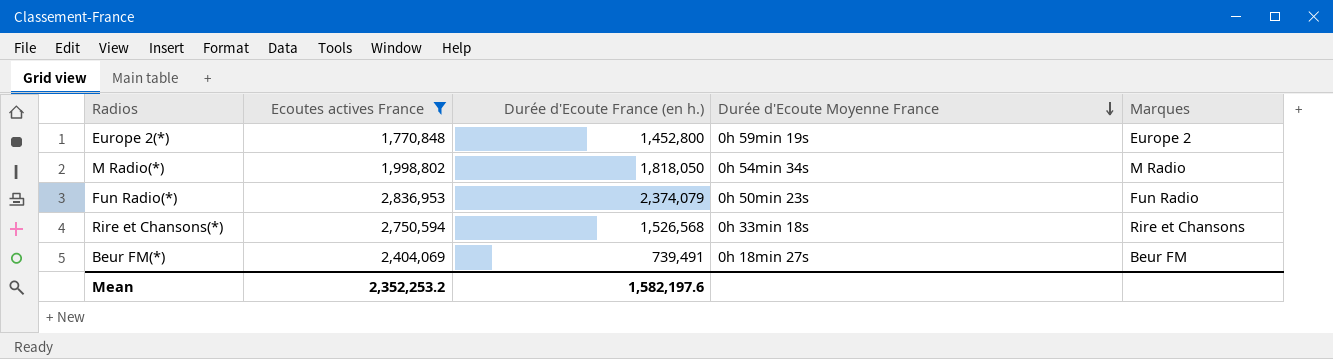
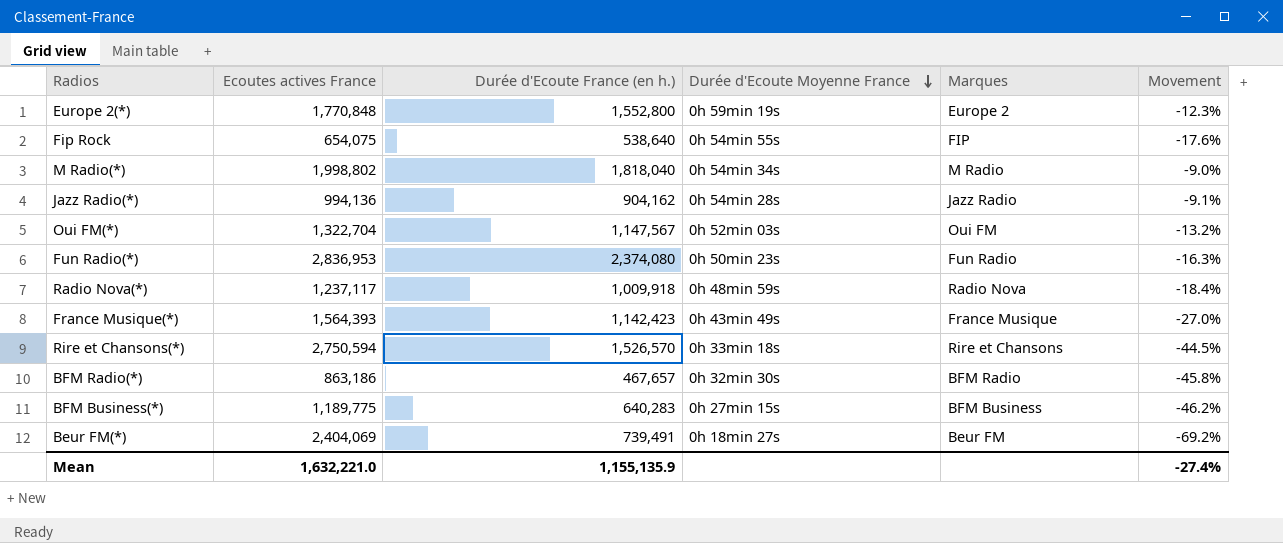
filter: Ecoutes actives France >= 1,770,848 -> none
column Movement | formula: none -> ([Durée d'Ecoute France (en h.)] - [Ecoutes actives France]) / [Ecoutes actives France]
Europe 2(*) | Durée d'Ecoute France (en h.): 1,452,800 -> 1,552,800
M Radio(*) | Durée d'Ecoute France (en h.): 1,818,050 -> 1,818,040
Fun Radio(*) | Durée d'Ecoute France (en h.): 2,374,079 -> 2,374,080
Rire et Chansons(*) | Durée d'Ecoute France (en h.): 1,526,568 -> 1,526,570
Mean | Ecoutes actives France: 2,352,253.2 -> 1,632,221.0
Mean | Durée d'Ecoute France (en h.): 1,582,197.6 -> 1,155,135.9

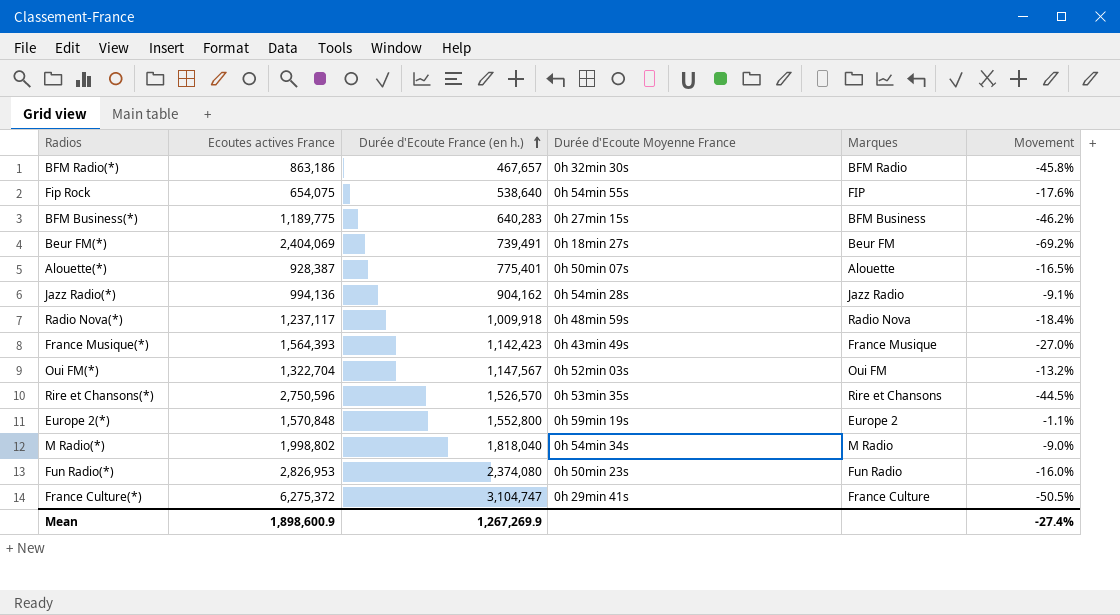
row order: Durée d'Ecoute Moyenne France descending -> Durée d'Ecoute France (en h.) ascending
row Alouette(*): none -> 928,387 | 775,401 | 0h 50min 07s | Alouette | -16.5%
Rire et Chansons(*) | Ecoutes actives France: 2,750,594 -> 2,750,596
Rire et Chansons(*) | Durée d'Ecoute Moyenne France: 0h 33min 18s -> 0h 53min 35s
Europe 2(*) | Ecoutes actives France: 1,770,848 -> 1,570,848
Europe 2(*) | Movement: -12.3% -> -1.1%
Fun Radio(*) | Ecoutes actives France: 2,836,953 -> 2,826,953
Fun Radio(*) | Movement: -16.3% -> -16.0%
row France Culture(*): none -> 6,275,372 | 3,104,747 | 0h 29min 41s | France Culture | -50.5%
Mean | Ecoutes actives France: 1,632,221.0 -> 1,898,600.9
Mean | Durée d'Ecoute France (en h.): 1,155,135.9 -> 1,267,269.9

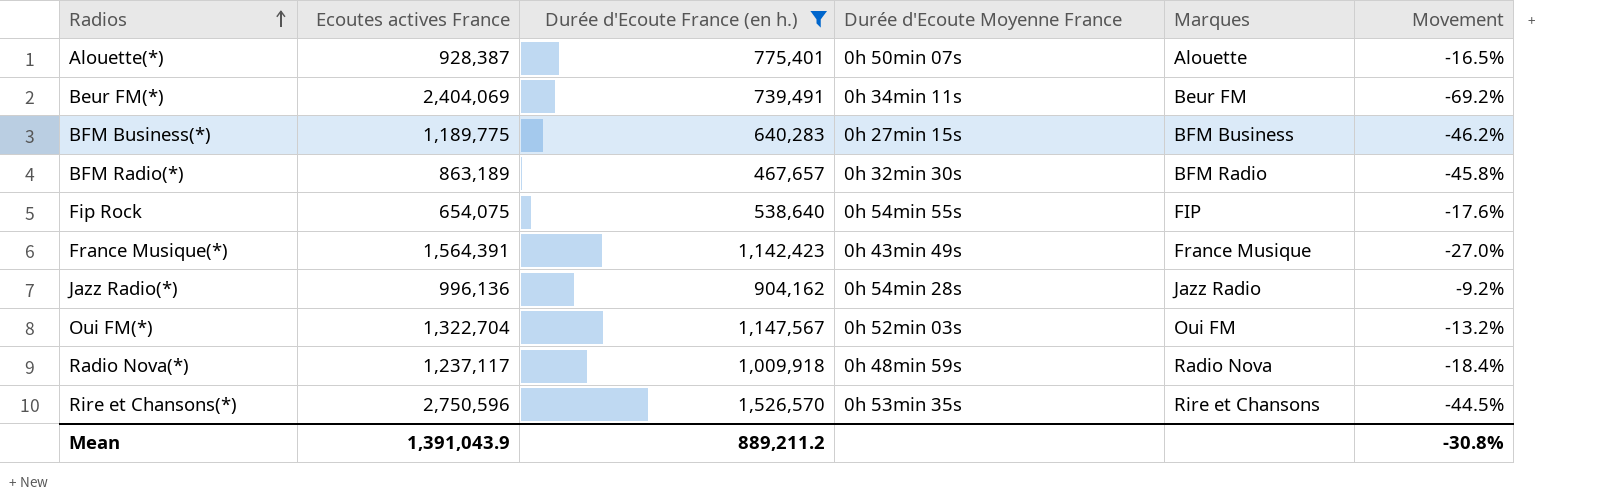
filter: none -> Durée d'Ecoute France (en h.) <= 1,526,570
row order: Durée d'Ecoute France (en h.) ascending -> Radios ascending
Beur FM(*) | Durée d'Ecoute Moyenne France: 0h 18min 27s -> 0h 34min 11s
BFM Radio(*) | Ecoutes actives France: 863,186 -> 863,189
France Musique(*) | Ecoutes actives France: 1,564,393 -> 1,564,391
Jazz Radio(*) | Ecoutes actives France: 994,136 -> 996,136
Jazz Radio(*) | Movement: -9.1% -> -9.2%
Mean | Ecoutes actives France: 1,898,600.9 -> 1,391,043.9
Mean | Durée d'Ecoute France (en h.): 1,267,269.9 -> 889,211.2
Mean | Movement: -27.4% -> -30.8%

